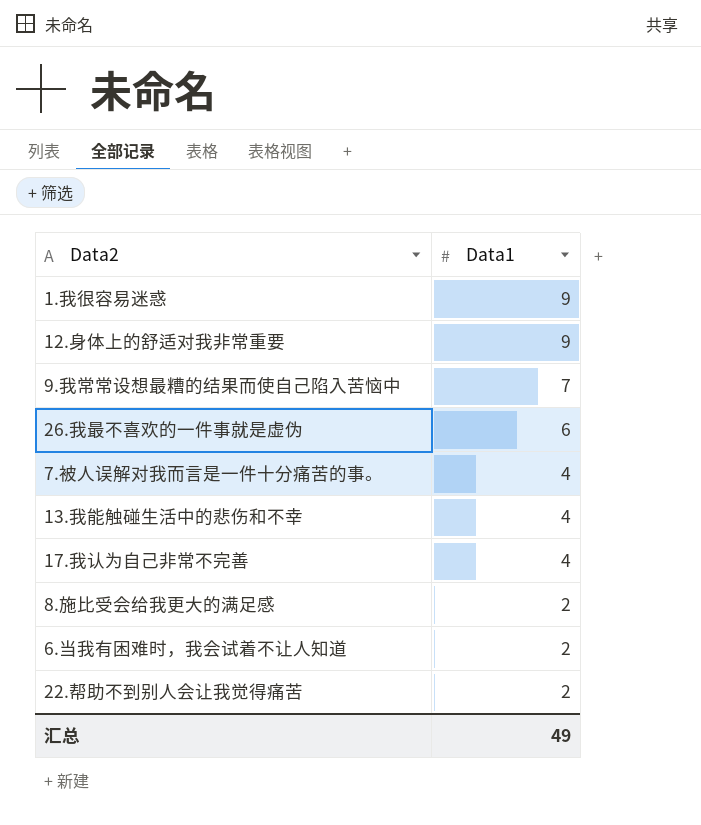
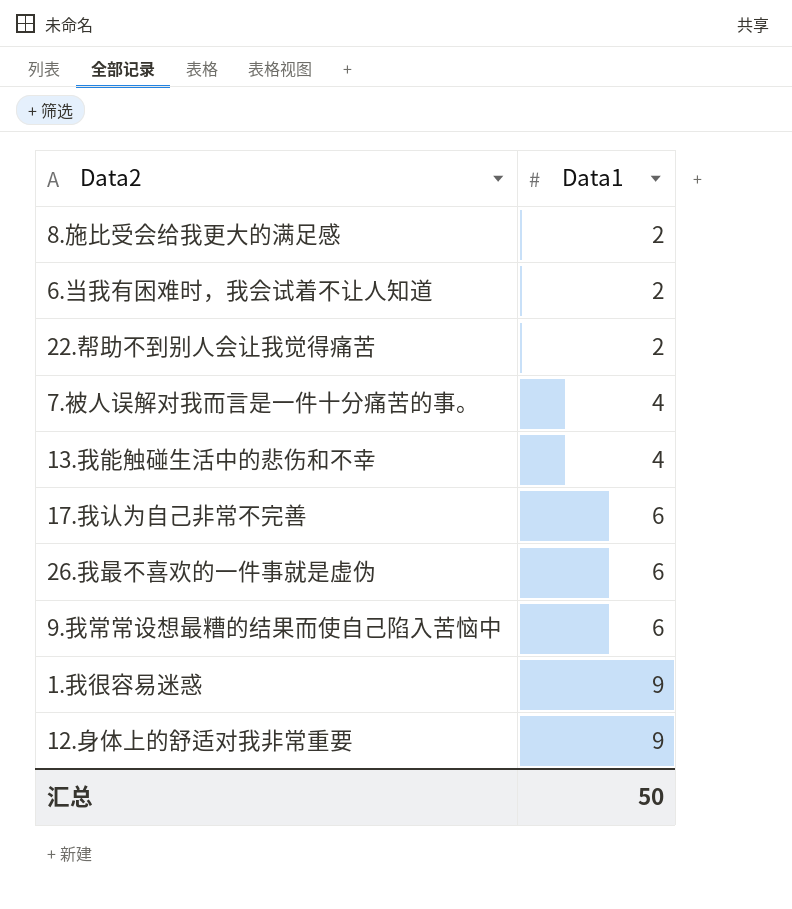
row order: Data1 descending -> Data1 ascending
17.我认为自己非常不完善 | Data1: 4 -> 6
9.我常常设想最糟的结果而使自己陷入苦恼中 | Data1: 7 -> 6
汇总 | Data1: 49 -> 50

